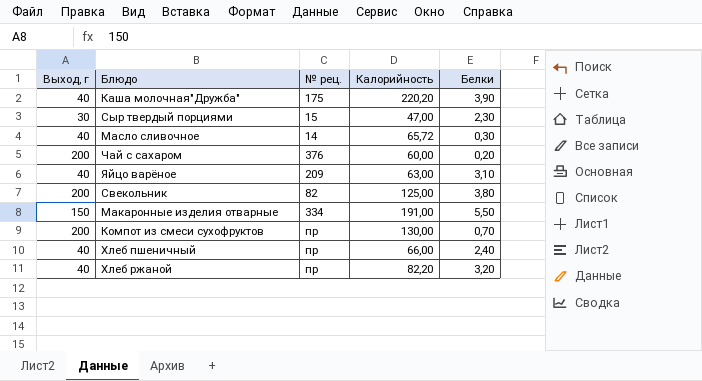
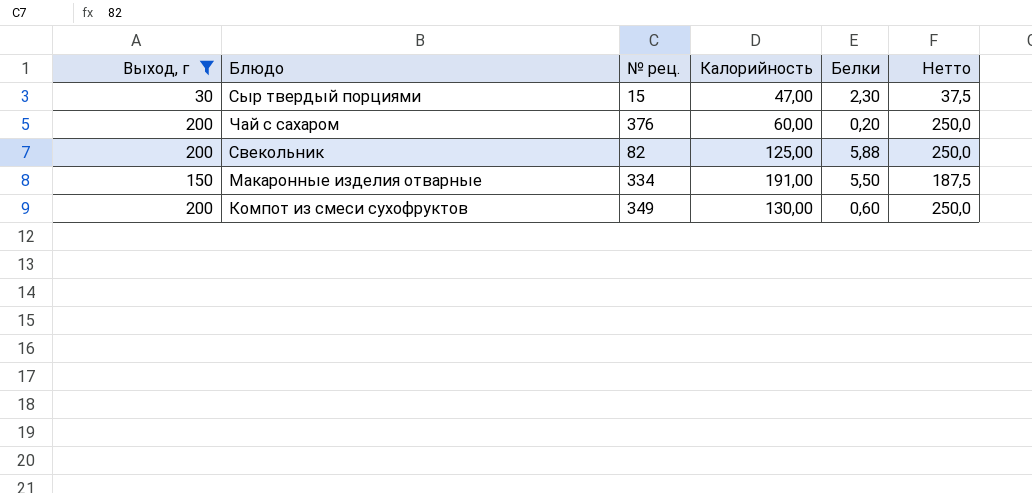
filter: none -> Выход, г != 40
column Нетто | formula: none -> [Выход, г] * 1,25
Свекольник | Белки: 3,80 -> 5,88
Компот из смеси сухофруктов | № рец.: пр -> 349
Компот из смеси сухофруктов | Белки: 0,70 -> 0,60

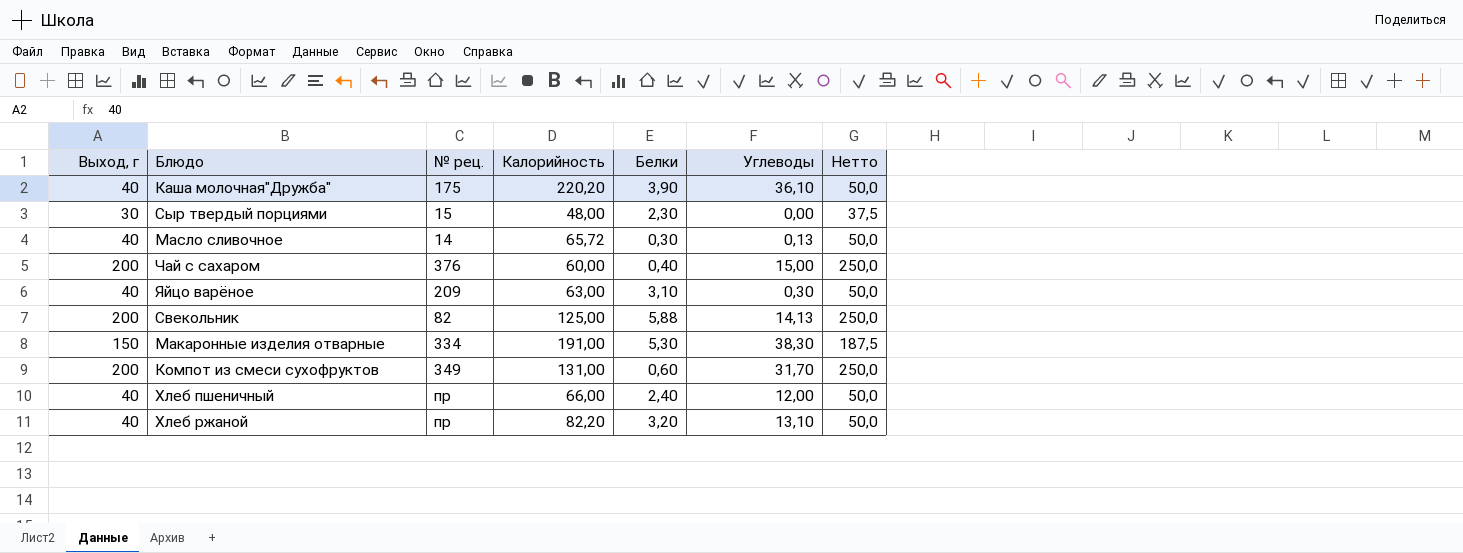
filter: Выход, г != 40 -> none
column Углеводы | position: none -> 6
Сыр твердый порциями | Калорийность: 47,00 -> 48,00
Чай с сахаром | Белки: 0,20 -> 0,40
Макаронные изделия отварные | Белки: 5,50 -> 5,30
Компот из смеси сухофруктов | Калорийность: 130,00 -> 131,00

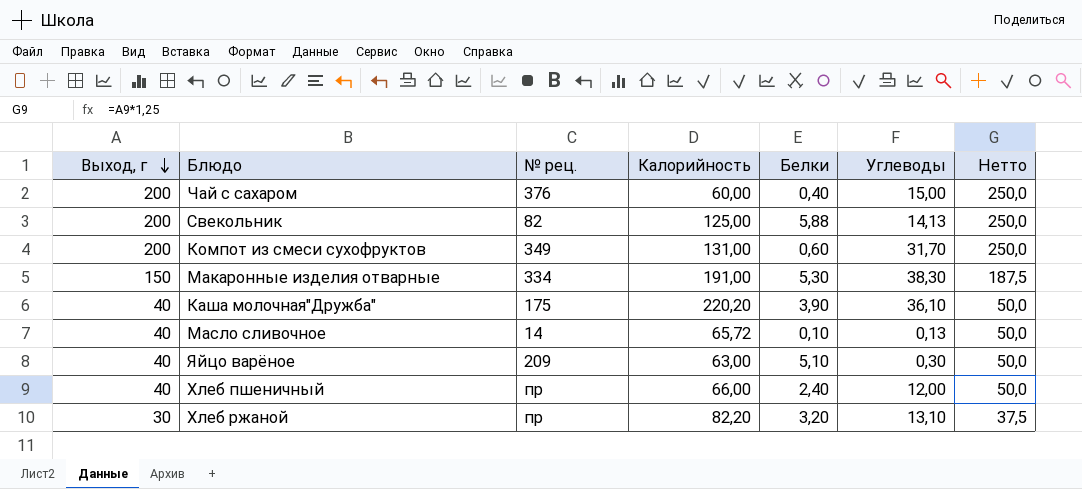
row order: none -> Выход, г descending
row Сыр твердый порциями: 30 | 15 | 48,00 | 2,30 | 0,00 | 37,5 -> none
Масло сливочное | Белки: 0,30 -> 0,10
Яйцо варёное | Белки: 3,10 -> 5,10
Хлеб ржаной | Выход, г: 40 -> 30
Хлеб ржаной | Нетто: 50,0 -> 37,5

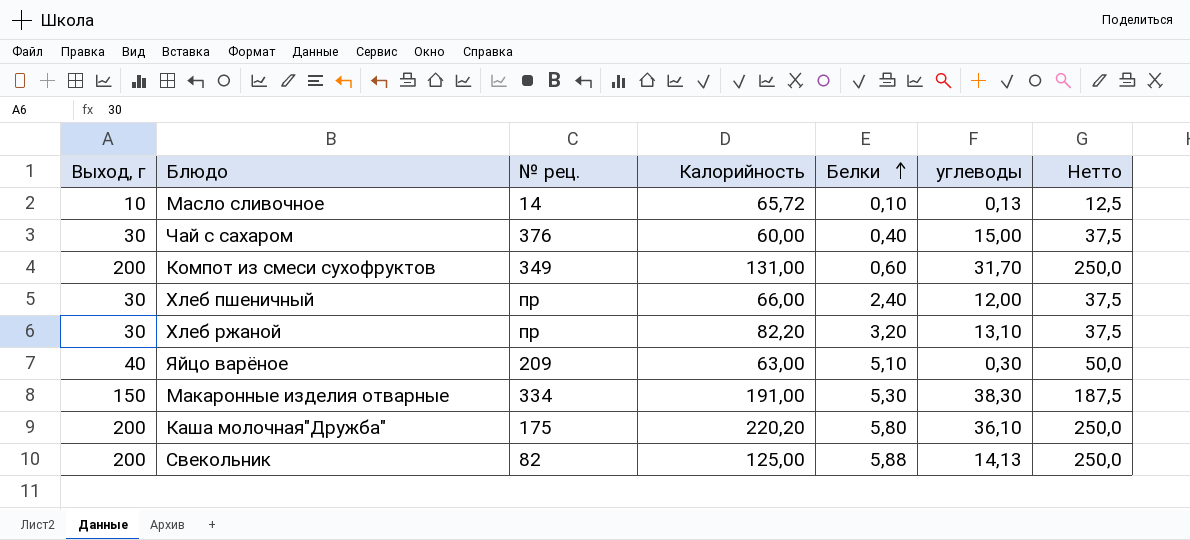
row order: Выход, г descending -> Белки ascending
column name: Углеводы -> углеводы
Масло сливочное | Выход, г: 40 -> 10
Масло сливочное | Нетто: 50,0 -> 12,5
Чай с сахаром | Выход, г: 200 -> 30
Чай с сахаром | Нетто: 250,0 -> 37,5
Хлеб пшеничный | Выход, г: 40 -> 30
Хлеб пшеничный | Нетто: 50,0 -> 37,5
Каша молочная"Дружба" | Выход, г: 40 -> 200
Каша молочная"Дружба" | Белки: 3,90 -> 5,80
Каша молочная"Дружба" | Нетто: 50,0 -> 250,0

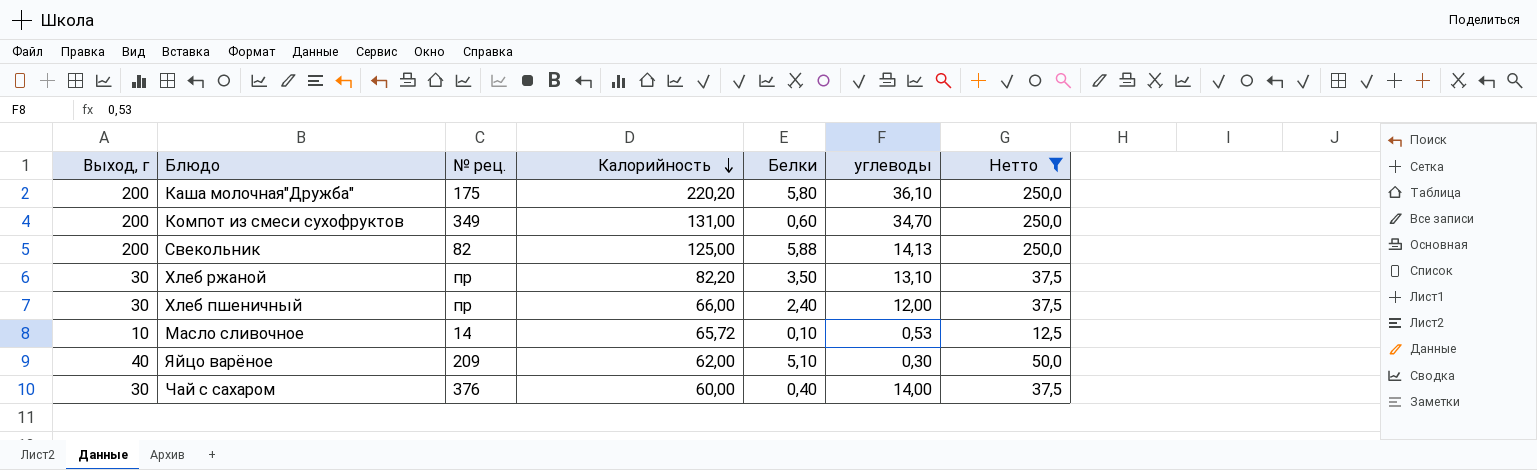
filter: none -> Нетто != 187,5
row order: Белки ascending -> Калорийность descending
Компот из смеси сухофруктов | углеводы: 31,70 -> 34,70
Хлеб ржаной | Белки: 3,20 -> 3,50
Масло сливочное | углеводы: 0,13 -> 0,53
Яйцо варёное | Калорийность: 63,00 -> 62,00
Чай с сахаром | углеводы: 15,00 -> 14,00

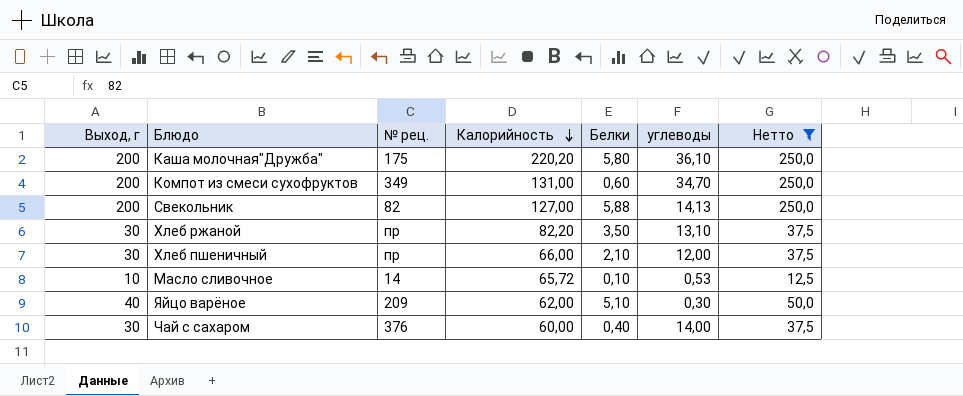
Свекольник | Калорийность: 125,00 -> 127,00
Хлеб пшеничный | Белки: 2,40 -> 2,10

